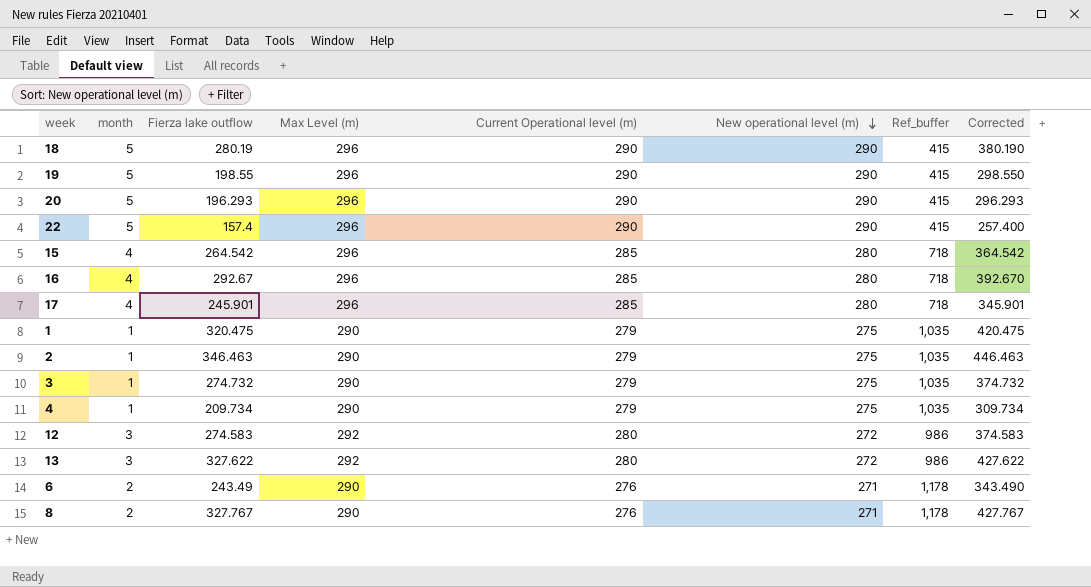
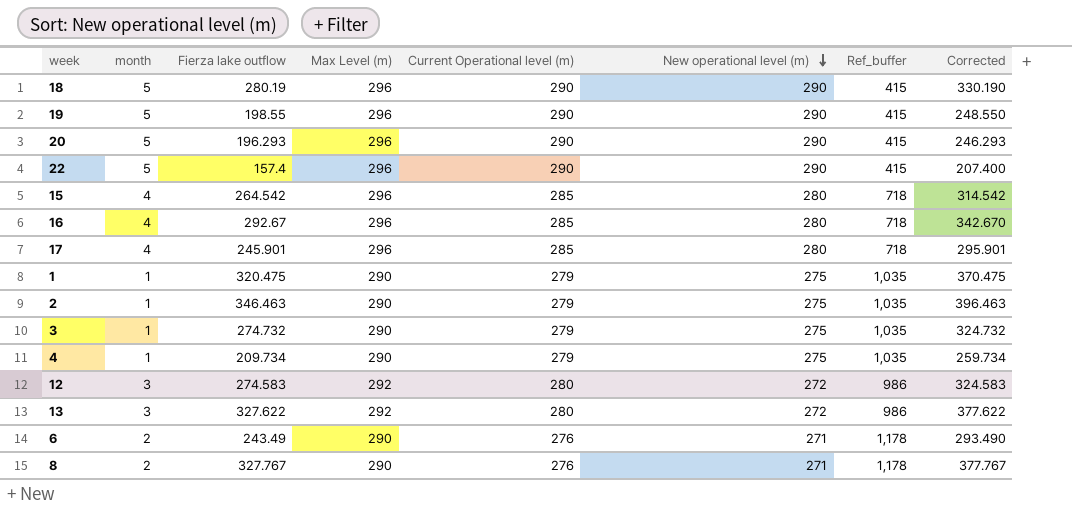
column Corrected | formula: [Fierza lake outflow] + 100 -> [Fierza lake outflow] + 50

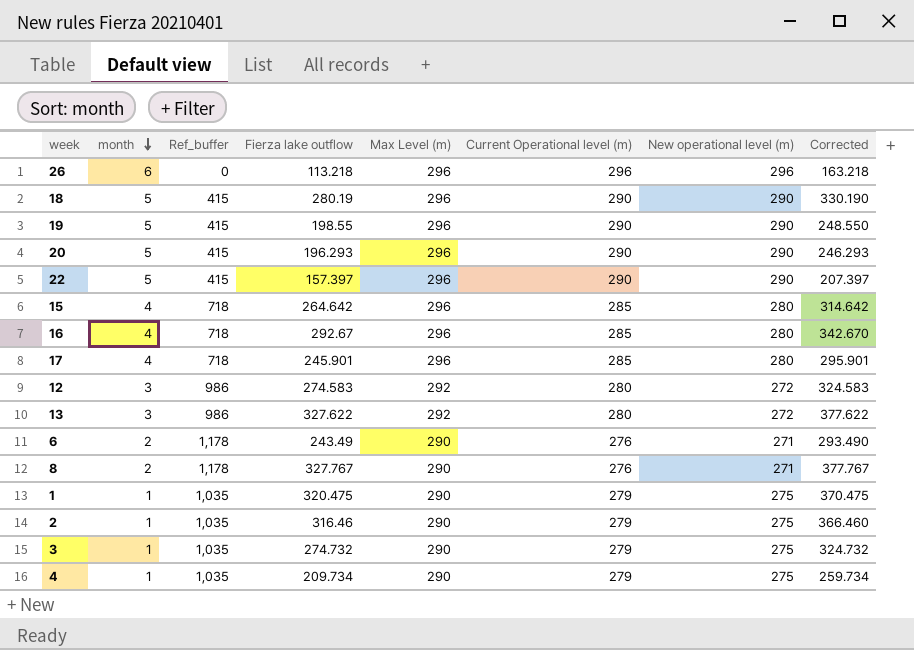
row order: New operational level (m) descending -> month descending
column Ref_buffer | position: 7 -> 3
row 26: none -> 6 | 0 | 113.218 | 296 | 296 | 296 | 163.218
22 | Fierza lake outflow: 157.4 -> 157.397
22 | Corrected: 207.400 -> 207.397
15 | Fierza lake outflow: 264.542 -> 264.642
15 | Corrected: 314.542 -> 314.642
2 | Fierza lake outflow: 346.463 -> 316.46
2 | Corrected: 396.463 -> 366.460

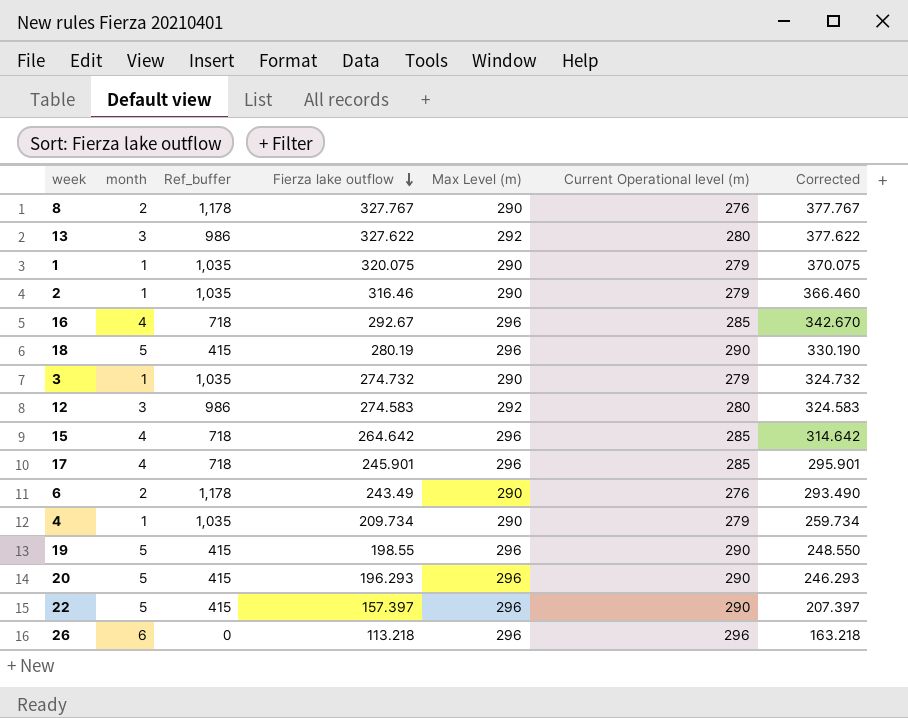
row order: month descending -> Fierza lake outflow descending
column New operational level (m) | position: 7 -> none
1 | Fierza lake outflow: 320.475 -> 320.075
1 | Corrected: 370.475 -> 370.075

